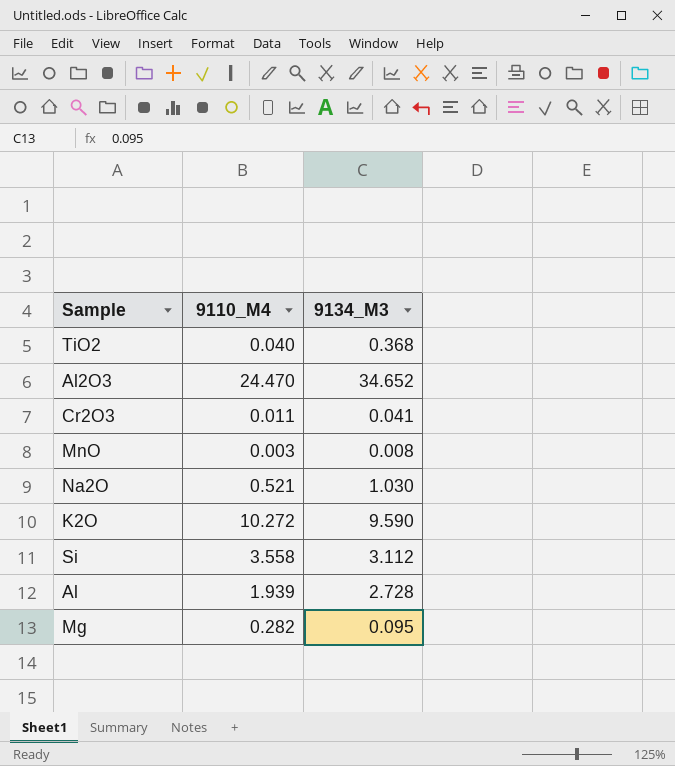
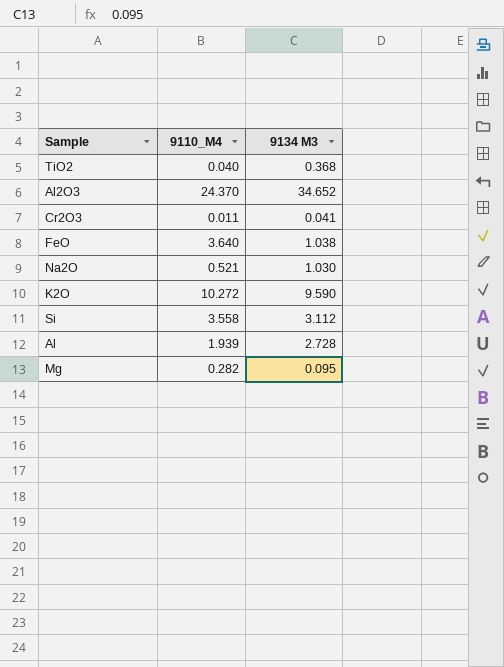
column name: 9134_M3 -> 9134 M3
row MnO: 0.003 | 0.008 -> none
Al2O3 | 9110_M4: 24.470 -> 24.370
row FeO: none -> 3.640 | 1.038

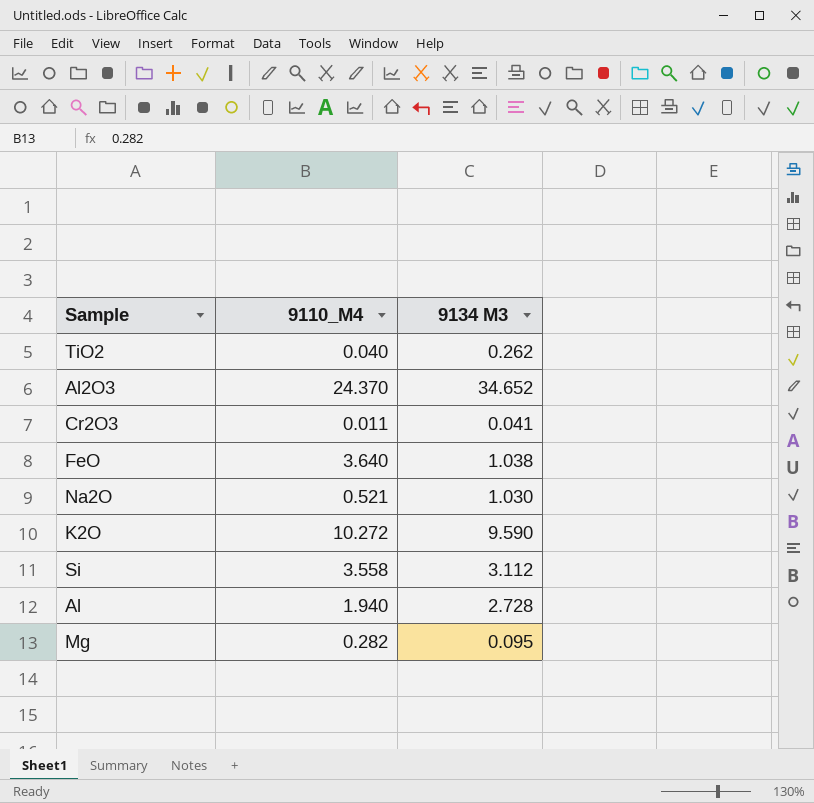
TiO2 | 9134 M3: 0.368 -> 0.262
Al | 9110_M4: 1.939 -> 1.940

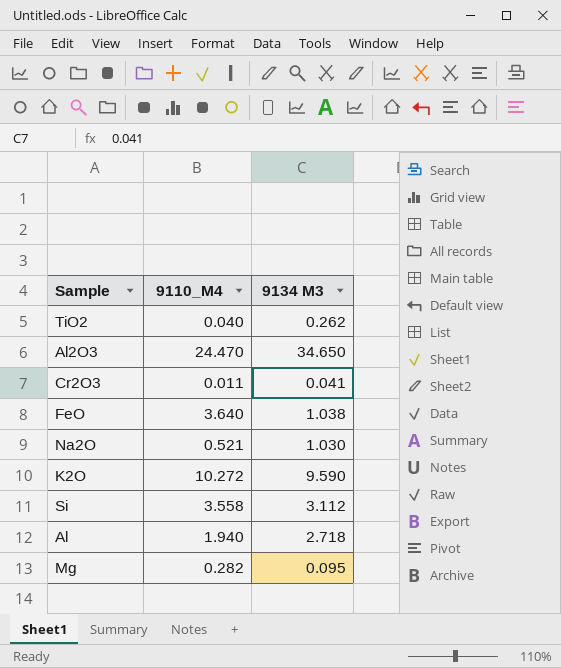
Al2O3 | 9110_M4: 24.370 -> 24.470
Al2O3 | 9134 M3: 34.652 -> 34.650
Al | 9134 M3: 2.728 -> 2.718

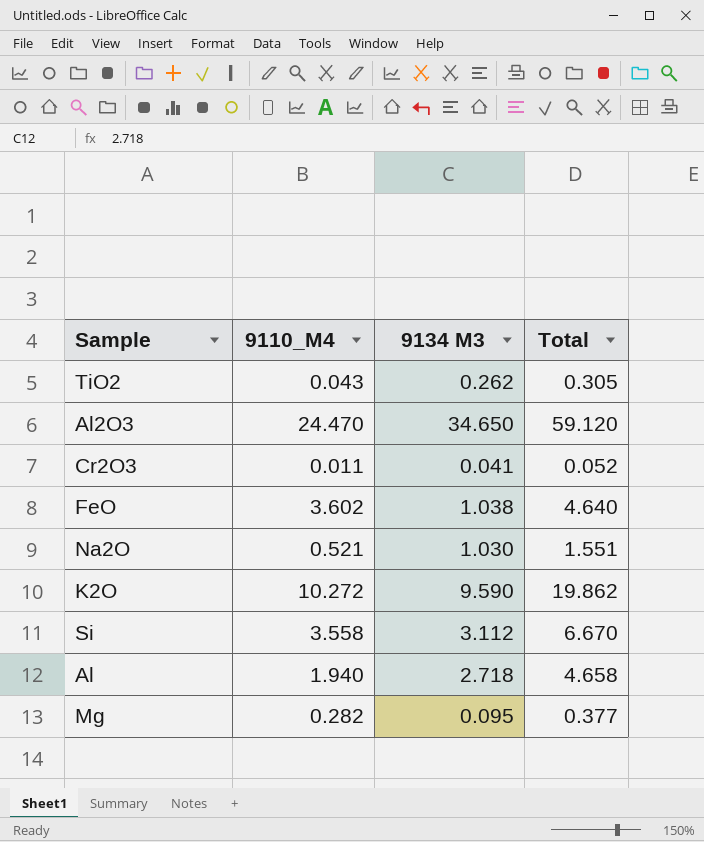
column Total | formula: none -> [9110_M4] + [9134 M3]
TiO2 | 9110_M4: 0.040 -> 0.043
FeO | 9110_M4: 3.640 -> 3.602

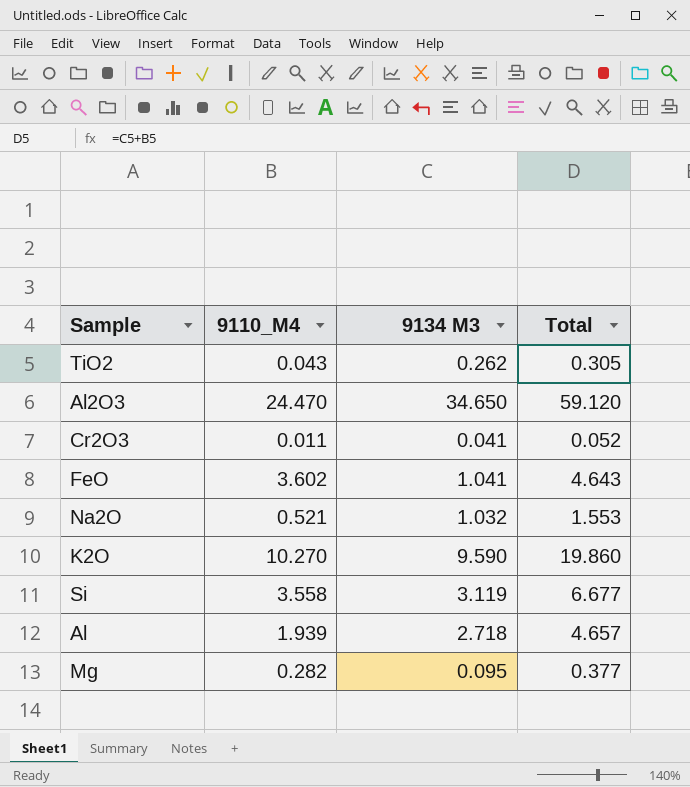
FeO | 9134 M3: 1.038 -> 1.041
FeO | Total: 4.640 -> 4.643
Na2O | 9134 M3: 1.030 -> 1.032
Na2O | Total: 1.551 -> 1.553
K2O | 9110_M4: 10.272 -> 10.270
K2O | Total: 19.862 -> 19.860
Si | 9134 M3: 3.112 -> 3.119
Si | Total: 6.670 -> 6.677
Al | 9110_M4: 1.940 -> 1.939
Al | Total: 4.658 -> 4.657

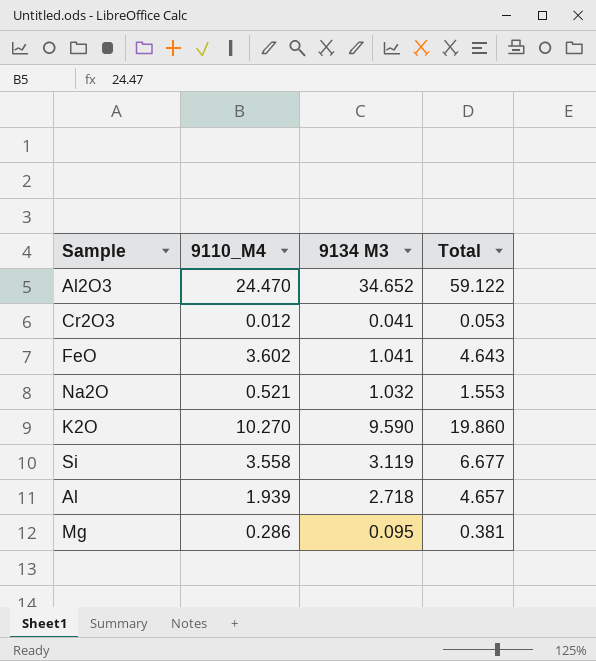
row TiO2: 0.043 | 0.262 | 0.305 -> none
Al2O3 | 9134 M3: 34.650 -> 34.652
Al2O3 | Total: 59.120 -> 59.122
Cr2O3 | 9110_M4: 0.011 -> 0.012
Cr2O3 | Total: 0.052 -> 0.053
Mg | 9110_M4: 0.282 -> 0.286
Mg | Total: 0.377 -> 0.381

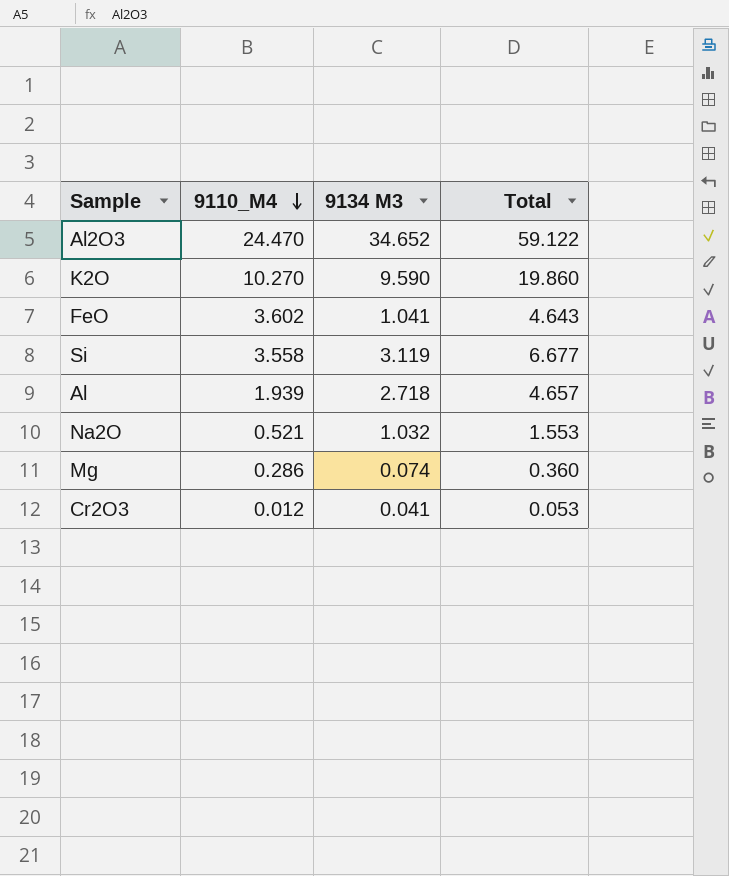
row order: none -> 9110_M4 descending
Mg | 9134 M3: 0.095 -> 0.074
Mg | Total: 0.381 -> 0.360

